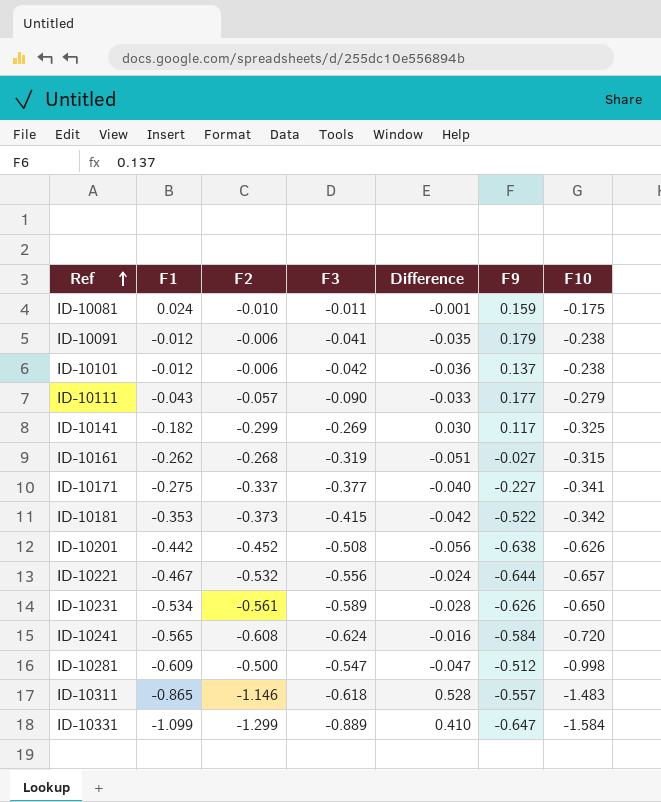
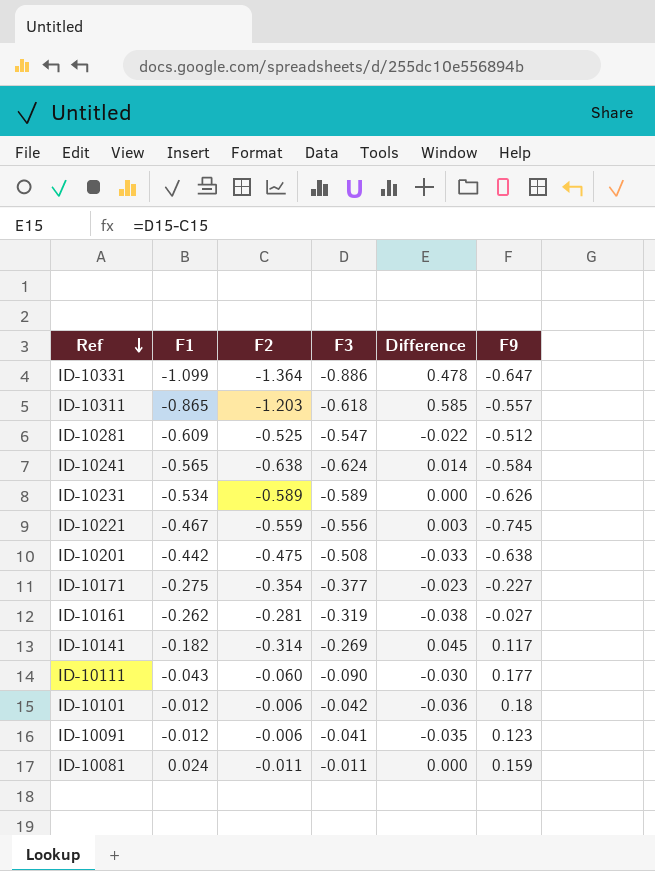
row order: Ref ascending -> Ref descending
column F10 | position: 7 -> none
row ID-10181: -0.353 | -0.373 | -0.415 | -0.042 | -0.522 | -0.342 -> none
ID-10331 | F2: -1.299 -> -1.364
ID-10331 | F3: -0.889 -> -0.886
ID-10331 | Difference: 0.410 -> 0.478
ID-10311 | F2: -1.146 -> -1.203
ID-10311 | Difference: 0.528 -> 0.585
ID-10281 | F2: -0.500 -> -0.525
ID-10281 | Difference: -0.047 -> -0.022
ID-10241 | F2: -0.608 -> -0.638
ID-10241 | Difference: -0.016 -> 0.014
ID-10231 | F2: -0.561 -> -0.589
ID-10231 | Difference: -0.028 -> 0.000
ID-10221 | F2: -0.532 -> -0.559
ID-10221 | Difference: -0.024 -> 0.003
ID-10221 | F9: -0.644 -> -0.745
ID-10201 | F2: -0.452 -> -0.475
ID-10201 | Difference: -0.056 -> -0.033
ID-10171 | F2: -0.337 -> -0.354
ID-10171 | Difference: -0.040 -> -0.023
ID-10161 | F2: -0.268 -> -0.281
ID-10161 | Difference: -0.051 -> -0.038
ID-10141 | F2: -0.299 -> -0.314
ID-10141 | Difference: 0.030 -> 0.045
ID-10111 | F2: -0.057 -> -0.060
ID-10111 | Difference: -0.033 -> -0.030
ID-10101 | F9: 0.137 -> 0.18
ID-10091 | F9: 0.179 -> 0.123
ID-10081 | F2: -0.010 -> -0.011
ID-10081 | Difference: -0.001 -> 0.000

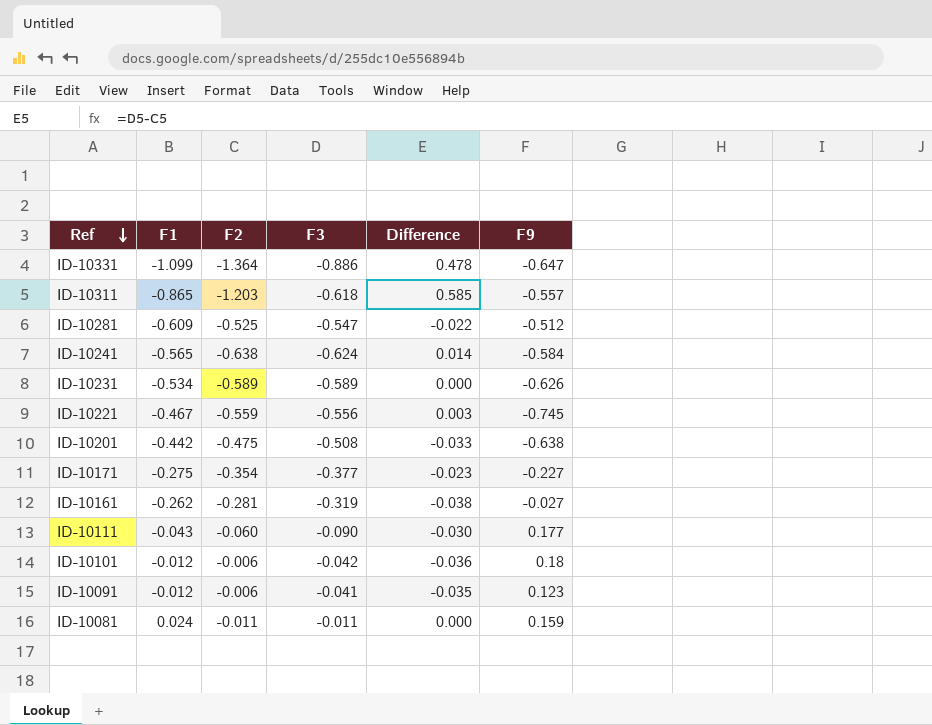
row ID-10141: -0.182 | -0.314 | -0.269 | 0.045 | 0.117 -> none

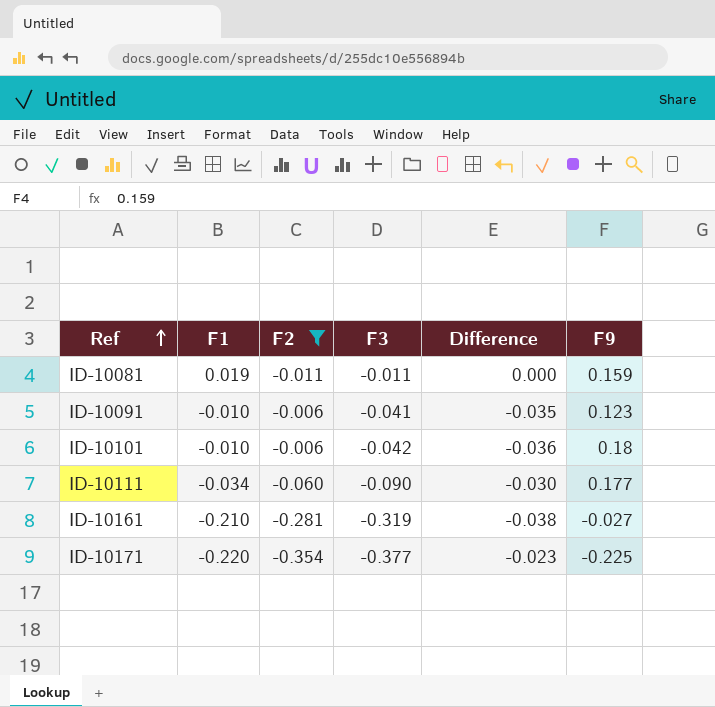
filter: none -> F2 >= -0.354
row order: Ref descending -> Ref ascending
ID-10081 | F1: 0.024 -> 0.019
ID-10091 | F1: -0.012 -> -0.010
ID-10101 | F1: -0.012 -> -0.010
ID-10111 | F1: -0.043 -> -0.034
ID-10161 | F1: -0.262 -> -0.210
ID-10171 | F1: -0.275 -> -0.220
ID-10171 | F9: -0.227 -> -0.225

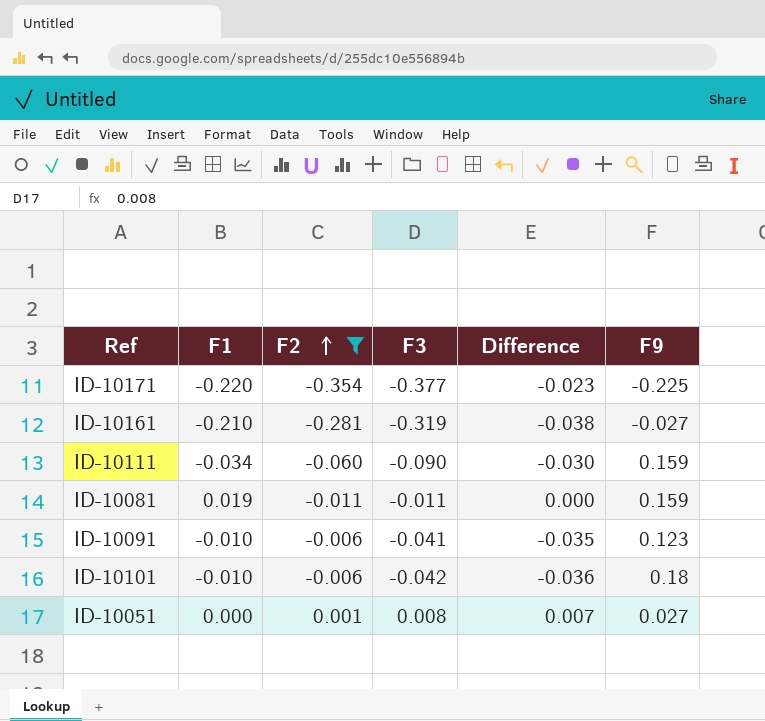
row order: Ref ascending -> F2 ascending
ID-10111 | F9: 0.177 -> 0.159
row ID-10051: none -> 0.000 | 0.001 | 0.008 | 0.007 | 0.027

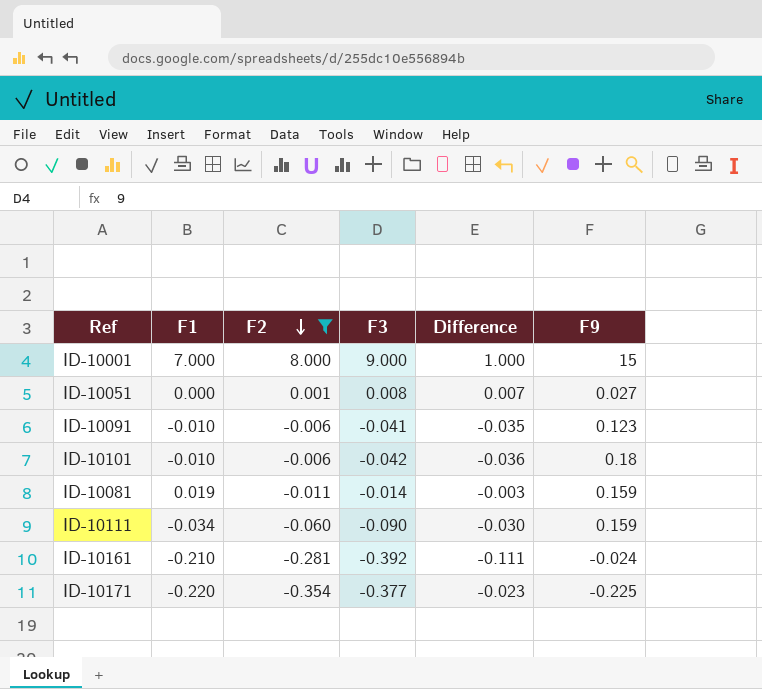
row order: F2 ascending -> F2 descending
row ID-10001: none -> 7.000 | 8.000 | 9.000 | 1.000 | 15
ID-10081 | F3: -0.011 -> -0.014
ID-10081 | Difference: 0.000 -> -0.003
ID-10161 | F3: -0.319 -> -0.392
ID-10161 | Difference: -0.038 -> -0.111
ID-10161 | F9: -0.027 -> -0.024

